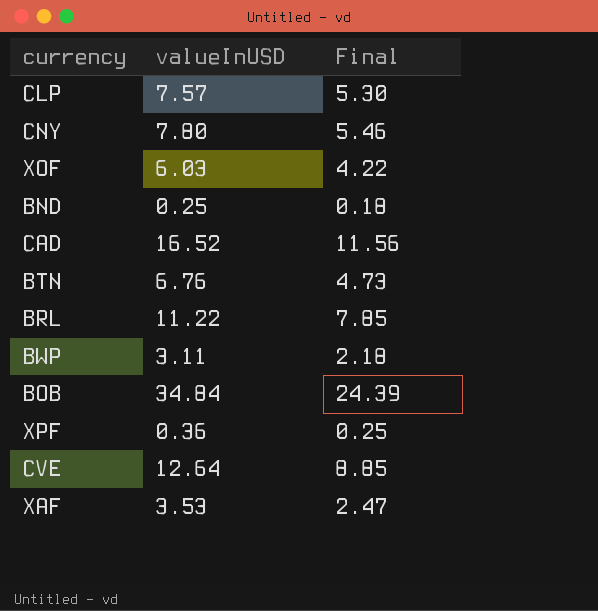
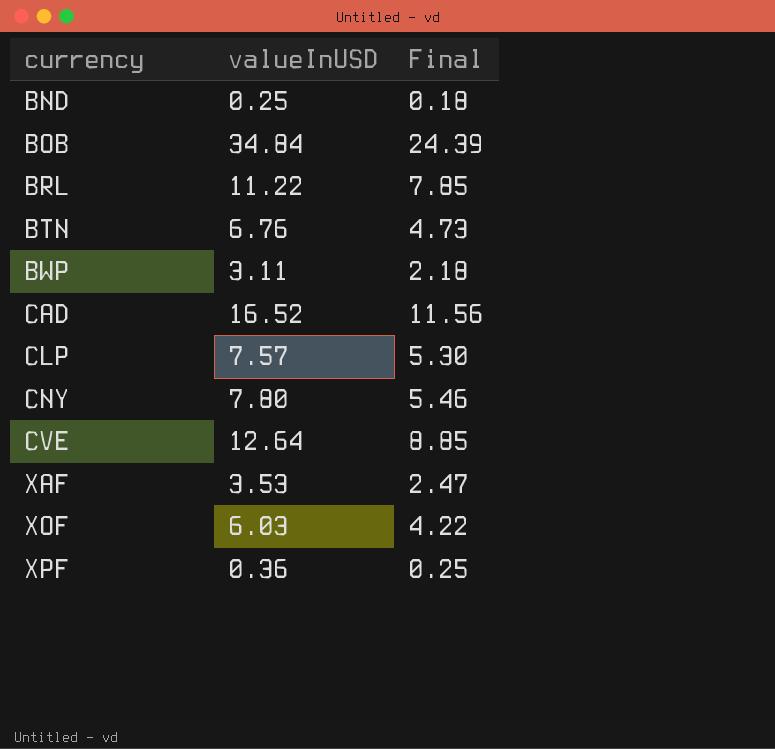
row order: none -> currency ascending

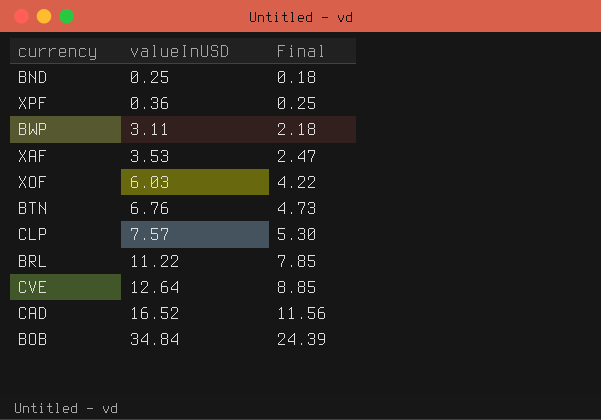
row order: currency ascending -> valueInUSD ascending
row CNY: 7.80 | 5.46 -> none

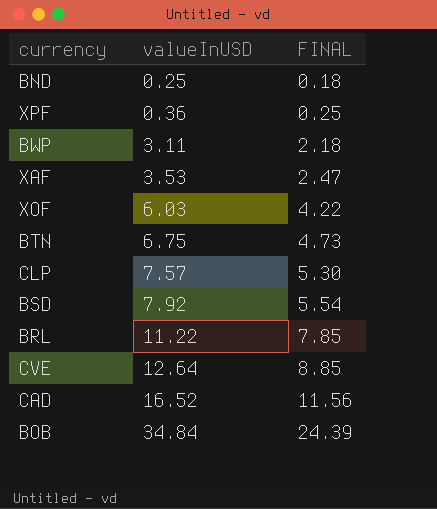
column name: Final -> FINAL
BTN | valueInUSD: 6.76 -> 6.75
row BSD: none -> 7.92 | 5.54

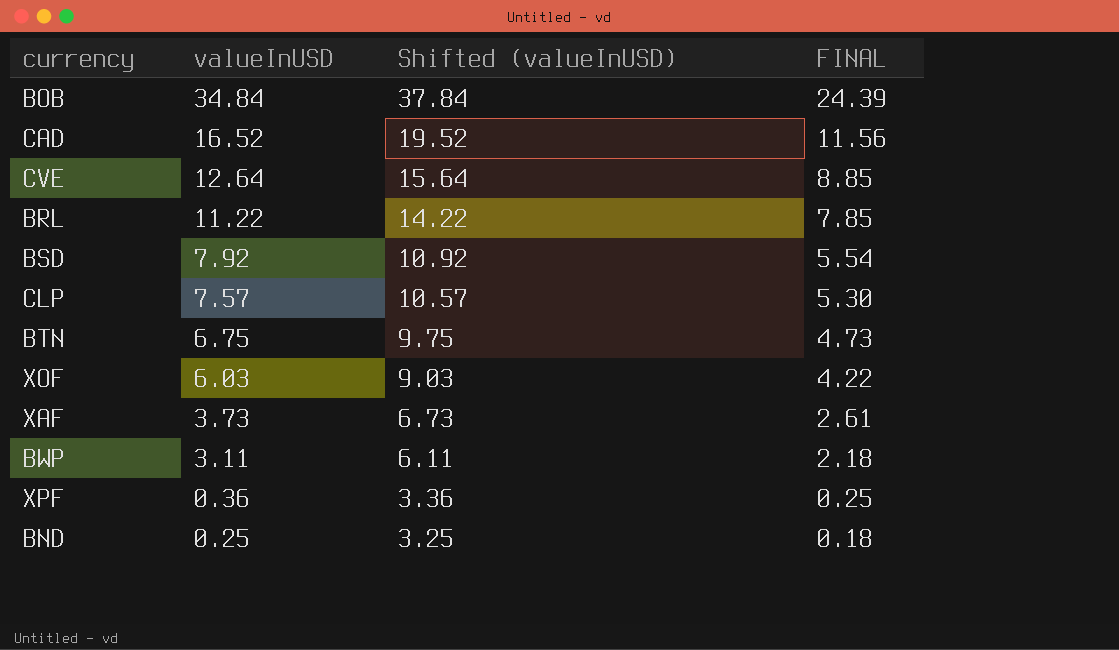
row order: valueInUSD ascending -> valueInUSD descending
column Shifted (valueInUSD) | formula: none -> [valueInUSD] + 3
XAF | valueInUSD: 3.53 -> 3.73
XAF | FINAL: 2.47 -> 2.61

